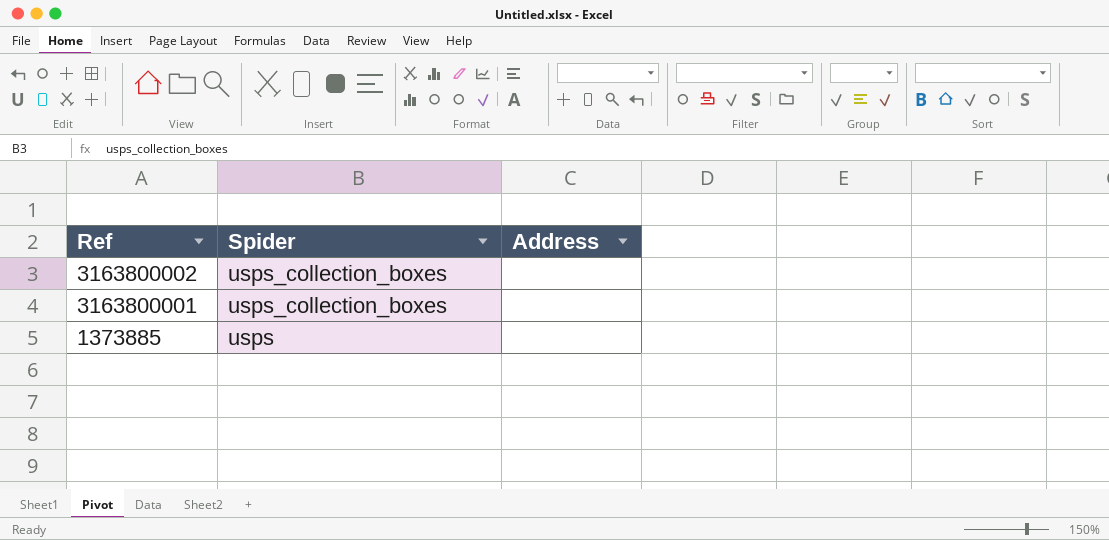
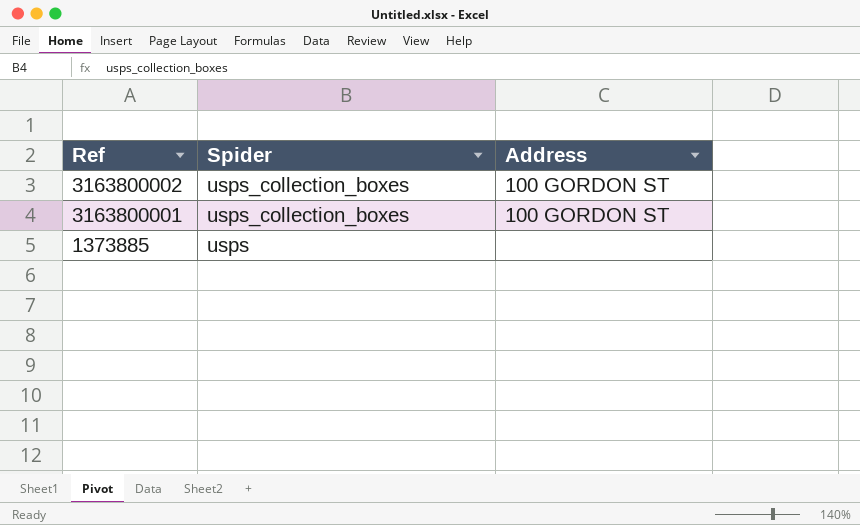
3163800002 | Address: none -> 100 GORDON ST
3163800001 | Address: none -> 100 GORDON ST

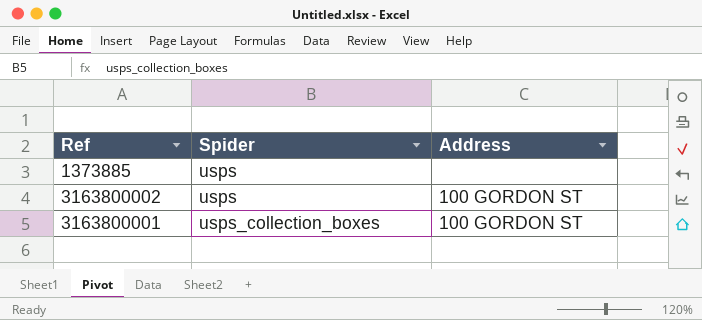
row order: Ref descending -> Spider ascending
3163800002 | Spider: usps_collection_boxes -> usps

